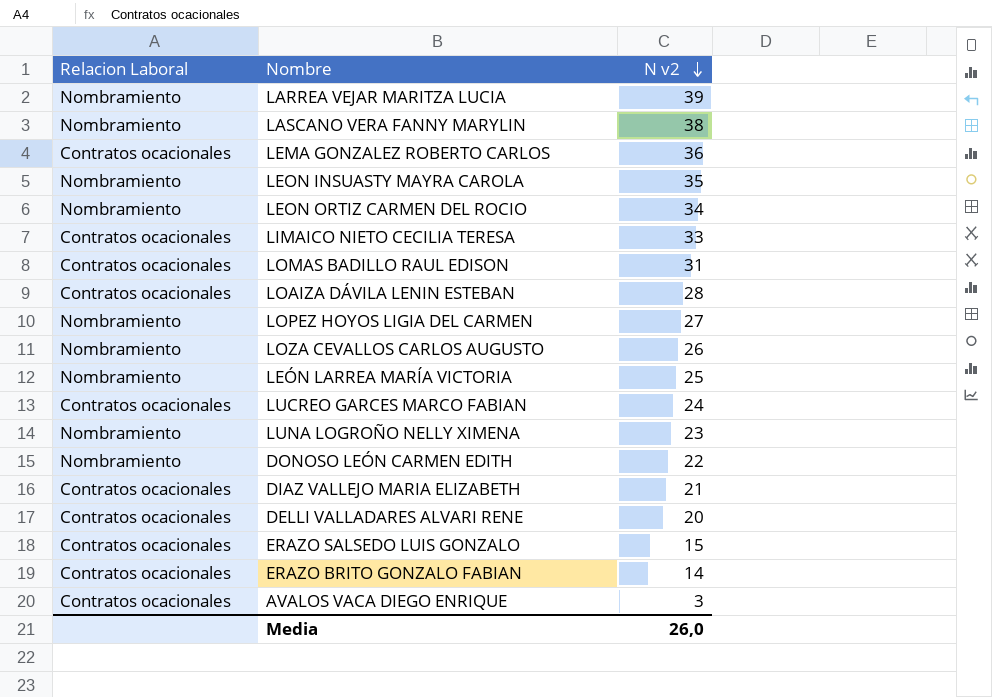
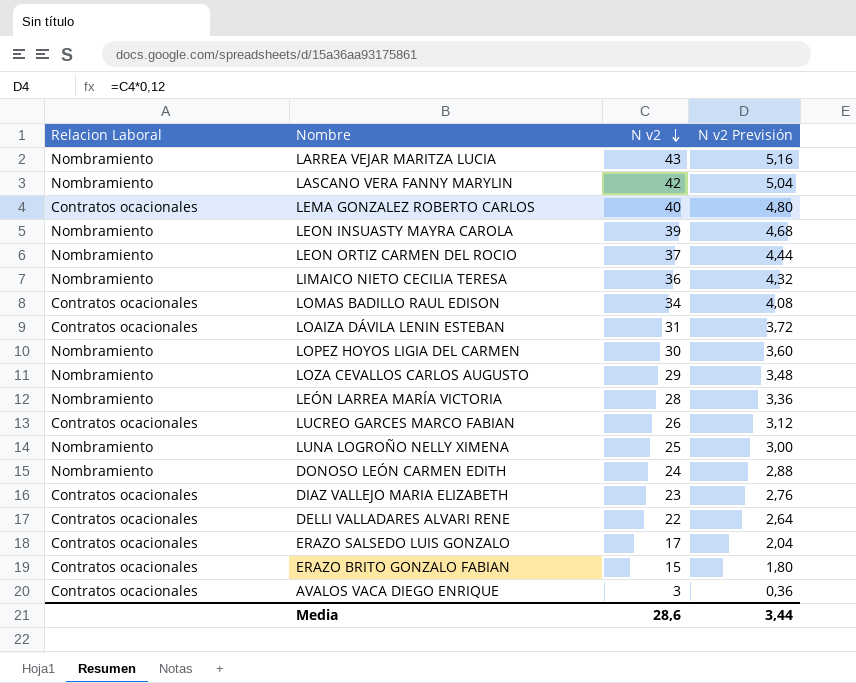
column N v2 Previsión | formula: none -> [N v2] * 0,12
LARREA VEJAR MARITZA LUCIA | N v2: 39 -> 43
LASCANO VERA FANNY MARYLIN | N v2: 38 -> 42
LEMA GONZALEZ ROBERTO CARLOS | N v2: 36 -> 40
LEON INSUASTY MAYRA CAROLA | N v2: 35 -> 39
LEON ORTIZ CARMEN DEL ROCIO | N v2: 34 -> 37
LIMAICO NIETO CECILIA TERESA | Relacion Laboral: Contratos ocacionales -> Nombramiento
LIMAICO NIETO CECILIA TERESA | N v2: 33 -> 36
LOMAS BADILLO RAUL EDISON | N v2: 31 -> 34
LOAIZA DÁVILA LENIN ESTEBAN | N v2: 28 -> 31
LOPEZ HOYOS LIGIA DEL CARMEN | N v2: 27 -> 30
LOZA CEVALLOS CARLOS AUGUSTO | N v2: 26 -> 29
LEÓN LARREA MARÍA VICTORIA | N v2: 25 -> 28
LUCREO GARCES MARCO FABIAN | N v2: 24 -> 26
LUNA LOGROÑO NELLY XIMENA | N v2: 23 -> 25
DONOSO LEÓN CARMEN EDITH | N v2: 22 -> 24
DIAZ VALLEJO MARIA ELIZABETH | N v2: 21 -> 23
DELLI VALLADARES ALVARI RENE | N v2: 20 -> 22
ERAZO SALSEDO LUIS GONZALO | N v2: 15 -> 17
ERAZO BRITO GONZALO FABIAN | N v2: 14 -> 15
Media | N v2: 26,0 -> 28,6

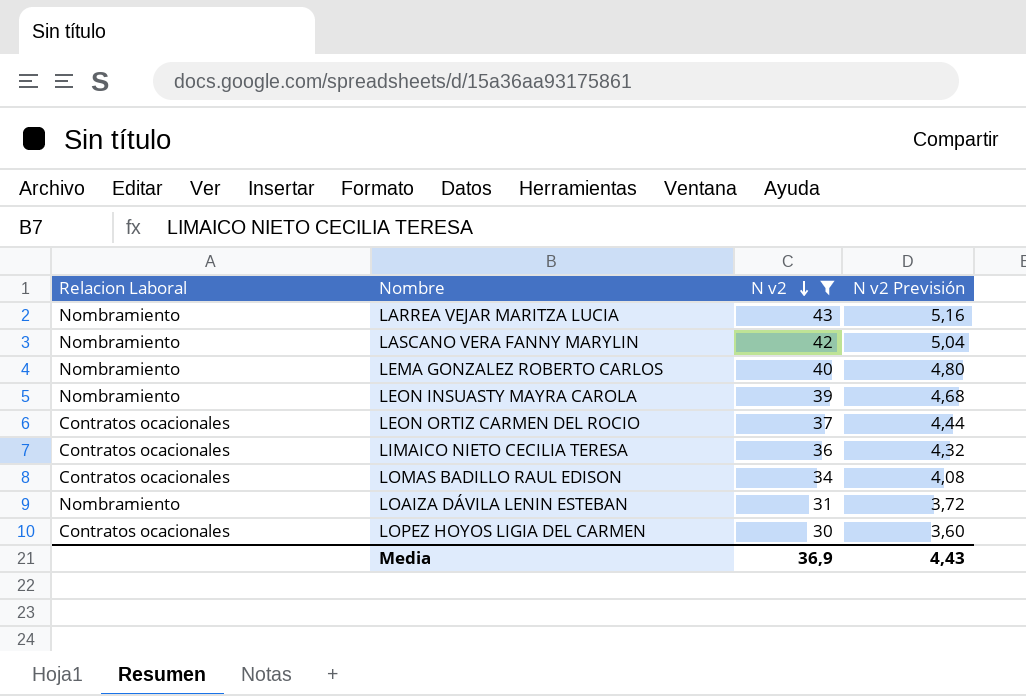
filter: none -> N v2 >= 30
LEMA GONZALEZ ROBERTO CARLOS | Relacion Laboral: Contratos ocacionales -> Nombramiento
LEON ORTIZ CARMEN DEL ROCIO | Relacion Laboral: Nombramiento -> Contratos ocacionales
LIMAICO NIETO CECILIA TERESA | Relacion Laboral: Nombramiento -> Contratos ocacionales
LOAIZA DÁVILA LENIN ESTEBAN | Relacion Laboral: Contratos ocacionales -> Nombramiento
LOPEZ HOYOS LIGIA DEL CARMEN | Relacion Laboral: Nombramiento -> Contratos ocacionales
Media | N v2: 28,6 -> 36,9
Media | N v2 Previsión: 3,44 -> 4,43

